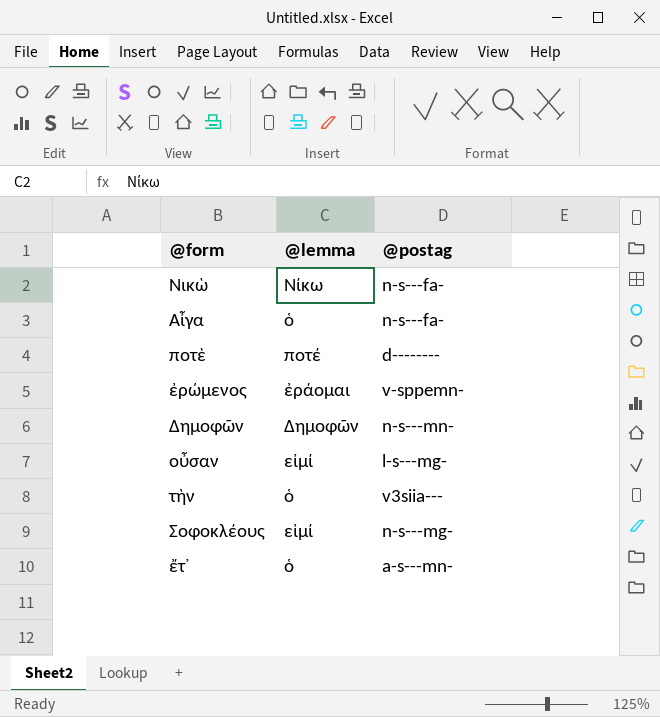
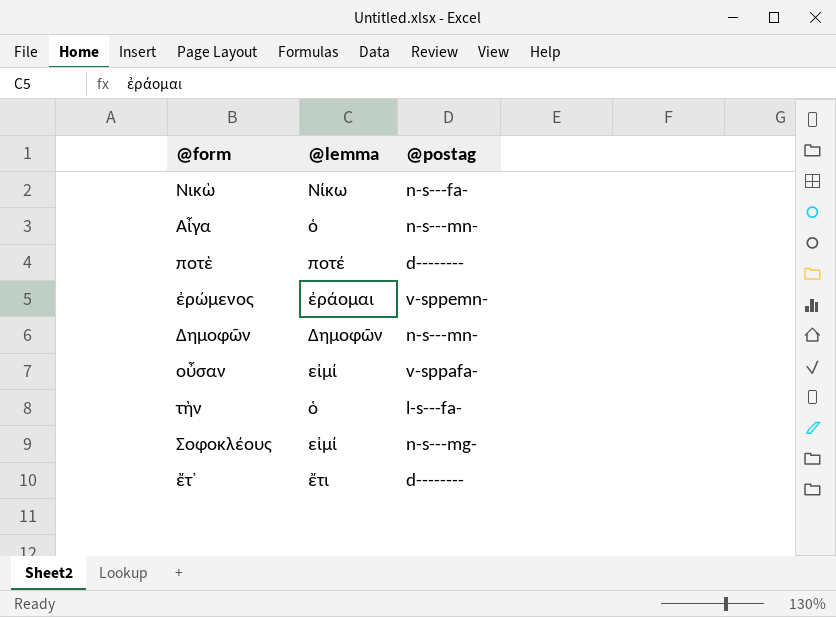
Αἶγα | @postag: n-s---fa- -> n-s---mn-
οὖσαν | @postag: l-s---mg- -> v-sppafa-
τὴν | @postag: v3siia--- -> l-s---fa-
ἔτ᾽ | @lemma: ὁ -> ἔτι
ἔτ᾽ | @postag: a-s---mn- -> d--------

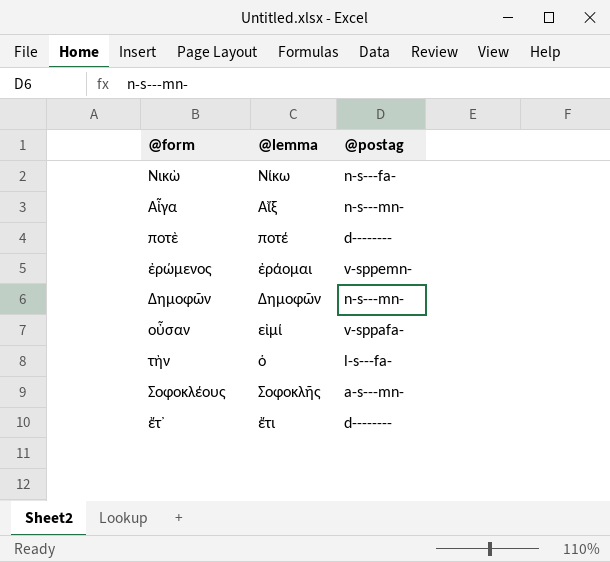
Αἶγα | @lemma: ὁ -> Αἴξ
Σοφοκλέους | @lemma: εἰμί -> Σοφοκλῆς
Σοφοκλέους | @postag: n-s---mg- -> a-s---mn-

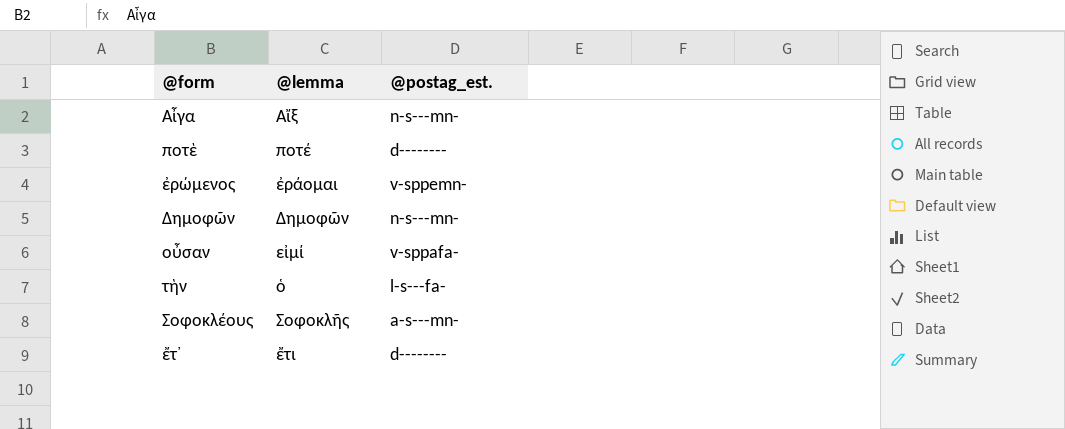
column name: @postag -> @postag_est.
row Νικὼ: Νίκω | n-s---fa- -> none

